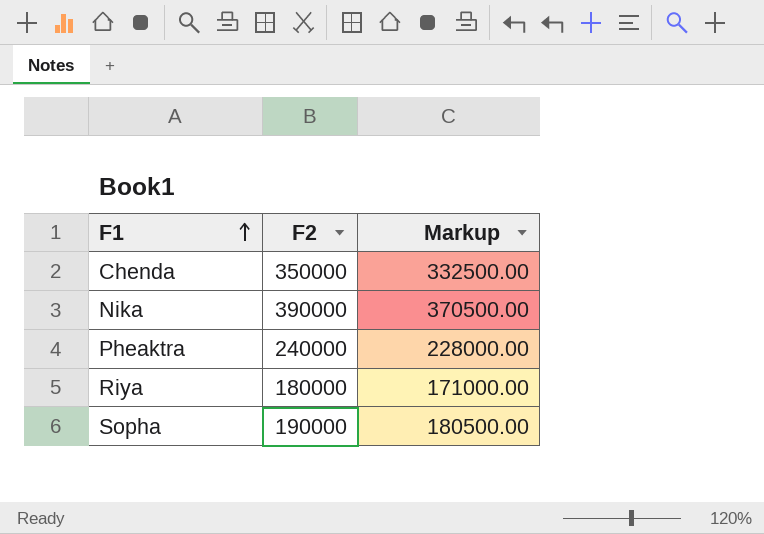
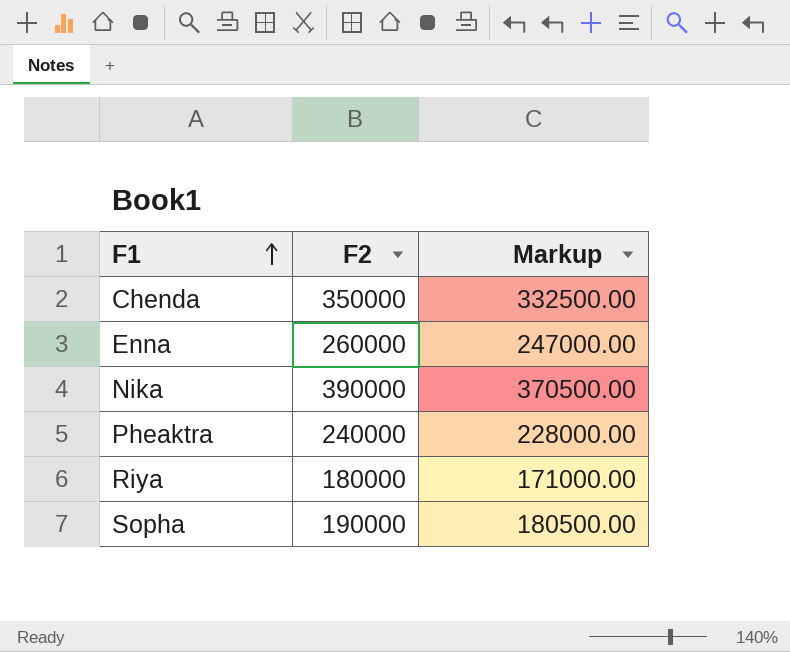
row Enna: none -> 260000 | 247000.00

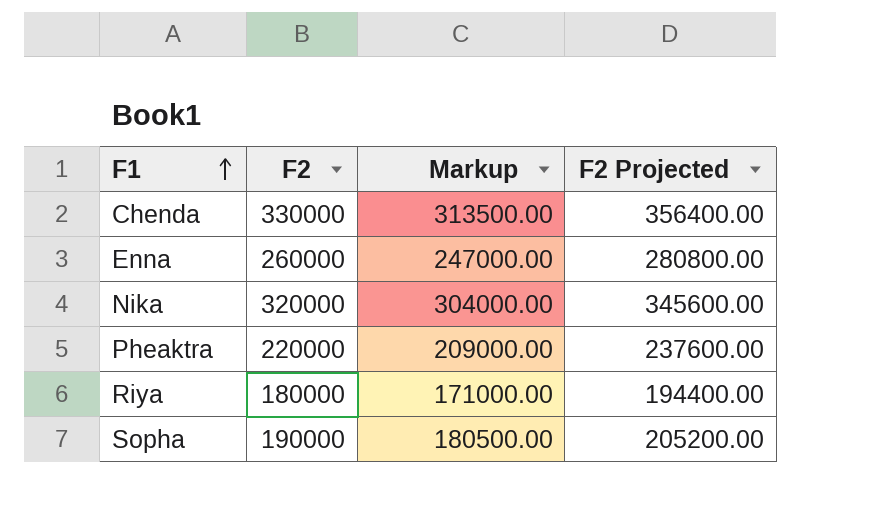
column F2 Projected | formula: none -> [F2] * 1.08
Chenda | F2: 350000 -> 330000
Chenda | Markup: 332500.00 -> 313500.00
Nika | F2: 390000 -> 320000
Nika | Markup: 370500.00 -> 304000.00
Pheaktra | F2: 240000 -> 220000
Pheaktra | Markup: 228000.00 -> 209000.00

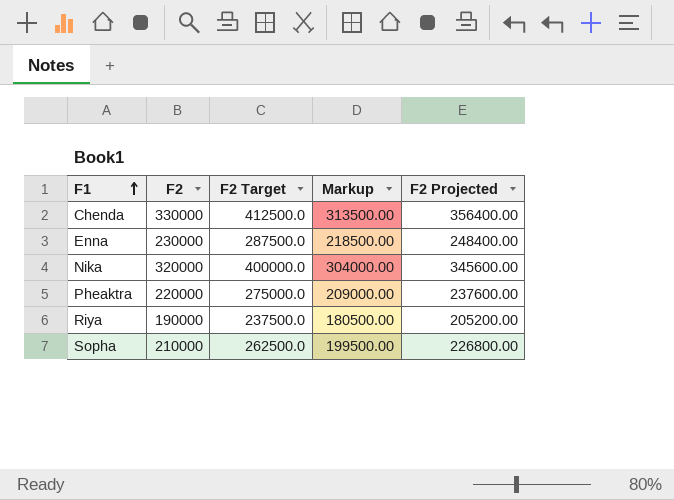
column F2 Target | formula: none -> [F2] * 1.25
Enna | F2: 260000 -> 230000
Enna | Markup: 247000.00 -> 218500.00
Enna | F2 Projected: 280800.00 -> 248400.00
Riya | F2: 180000 -> 190000
Riya | Markup: 171000.00 -> 180500.00
Riya | F2 Projected: 194400.00 -> 205200.00
Sopha | F2: 190000 -> 210000
Sopha | Markup: 180500.00 -> 199500.00
Sopha | F2 Projected: 205200.00 -> 226800.00

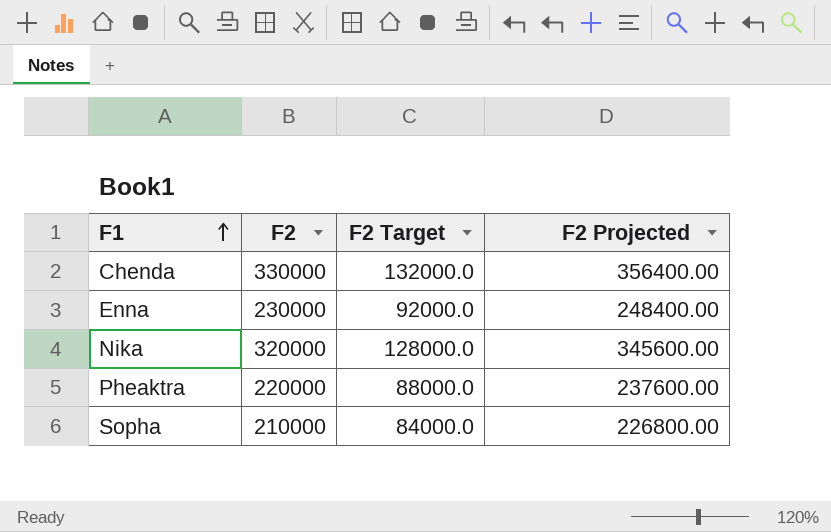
column Markup | formula: [F2] * 0.95 -> none
column F2 Target | formula: [F2] * 1.25 -> [F2] * 0.4
row Riya: 190000 | 237500.0 | 180500.00 | 205200.00 -> none

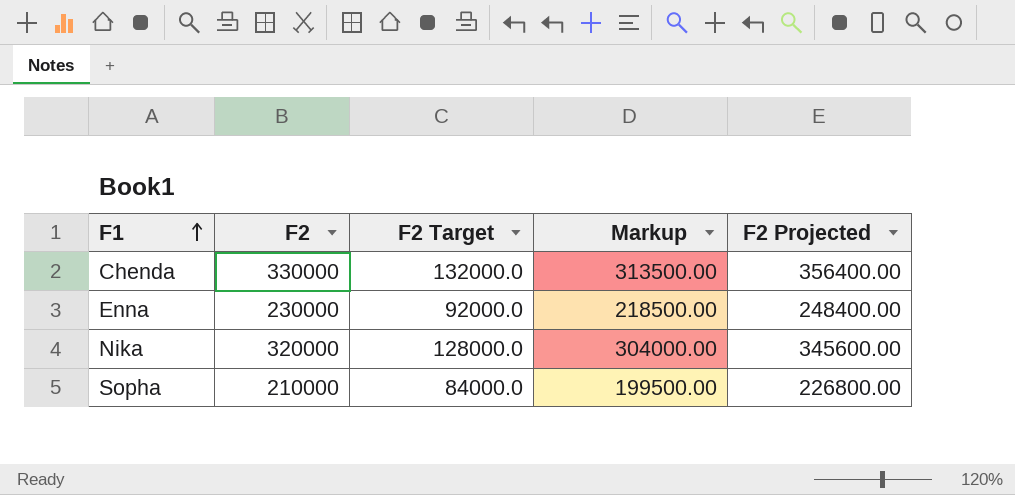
column Markup | formula: none -> [F2] * 0.95
row Pheaktra: 220000 | 88000.0 | 237600.00 -> none

